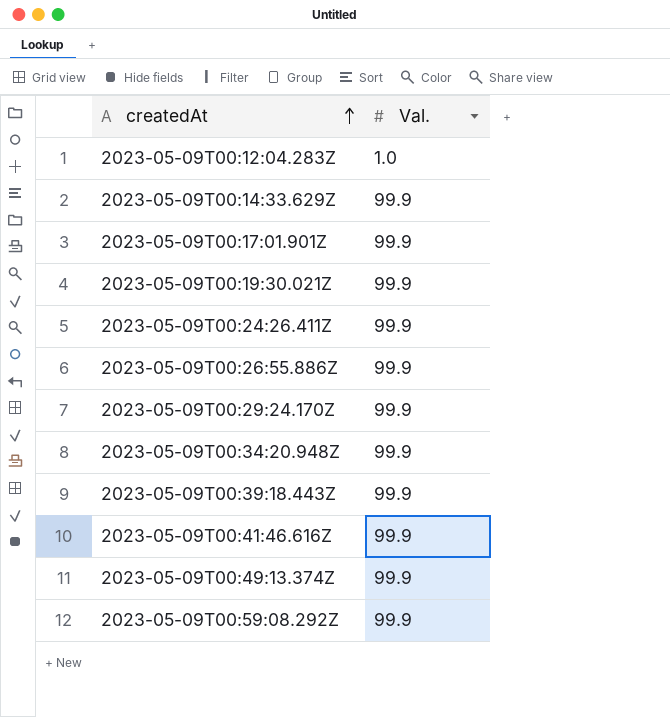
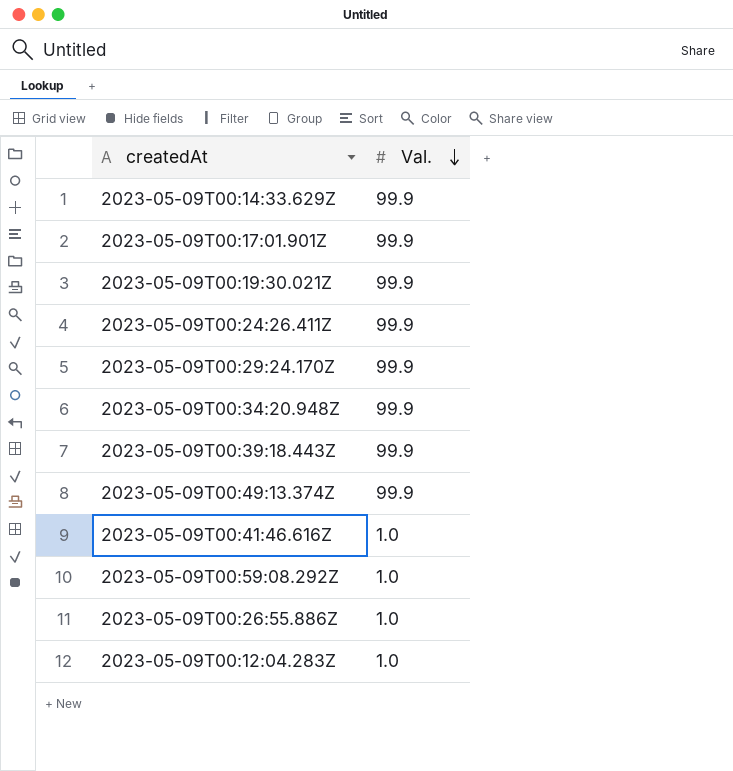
row order: createdAt ascending -> Val. descending
2023-05-09T00:41:46.616Z | Val.: 99.9 -> 1.0
2023-05-09T00:59:08.292Z | Val.: 99.9 -> 1.0
2023-05-09T00:26:55.886Z | Val.: 99.9 -> 1.0

